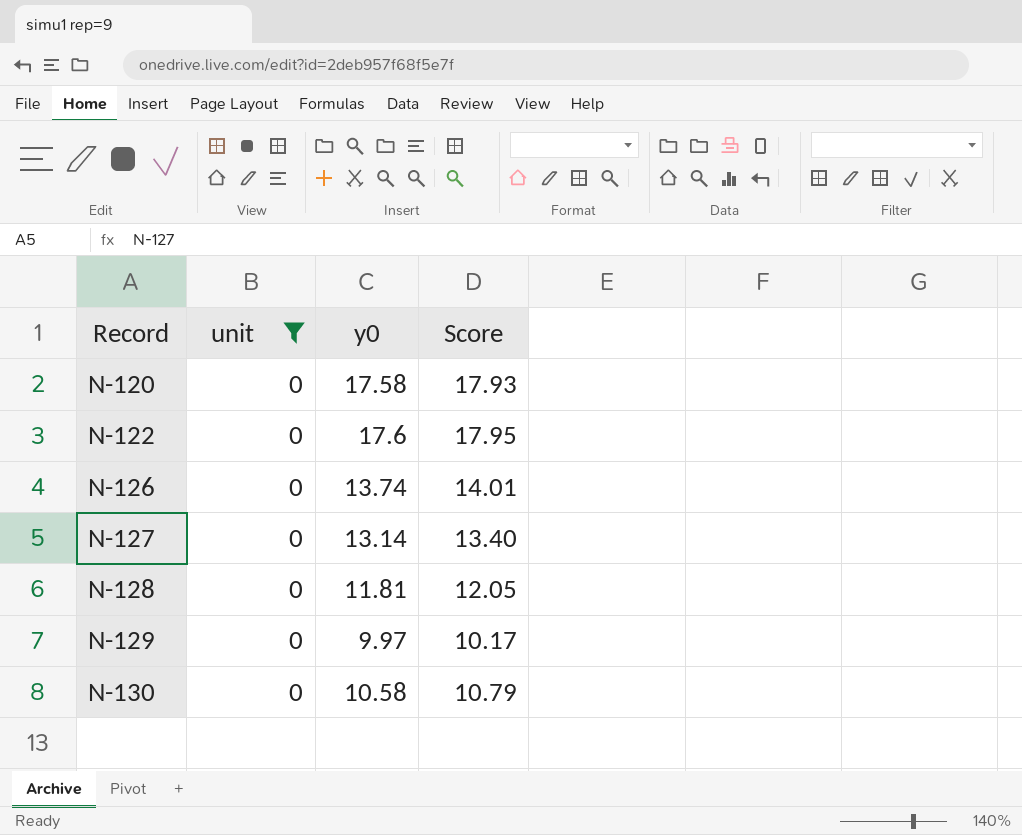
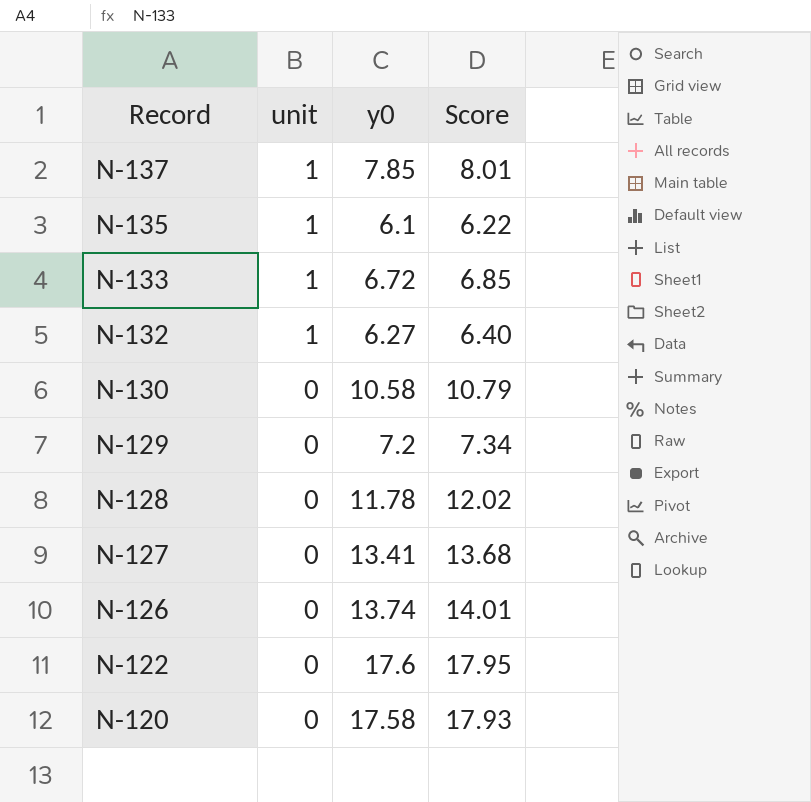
filter: unit = 0 -> none
row order: Record ascending -> Record descending
N-129 | y0: 9.97 -> 7.2
N-129 | Score: 10.17 -> 7.34
N-128 | y0: 11.81 -> 11.78
N-128 | Score: 12.05 -> 12.02
N-127 | y0: 13.14 -> 13.41
N-127 | Score: 13.40 -> 13.68

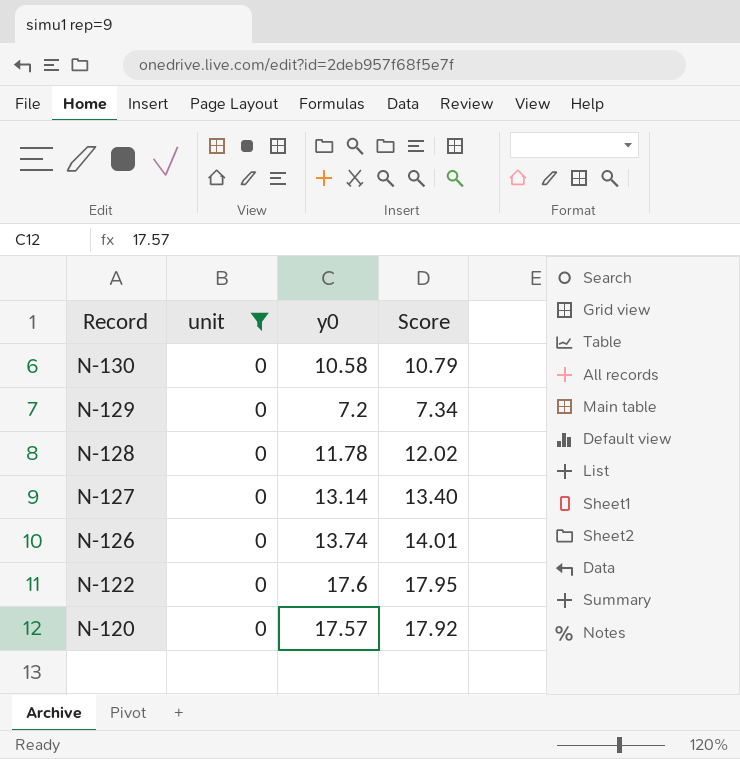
filter: none -> unit = 0
N-127 | y0: 13.41 -> 13.14
N-127 | Score: 13.68 -> 13.40
N-120 | y0: 17.58 -> 17.57
N-120 | Score: 17.93 -> 17.92

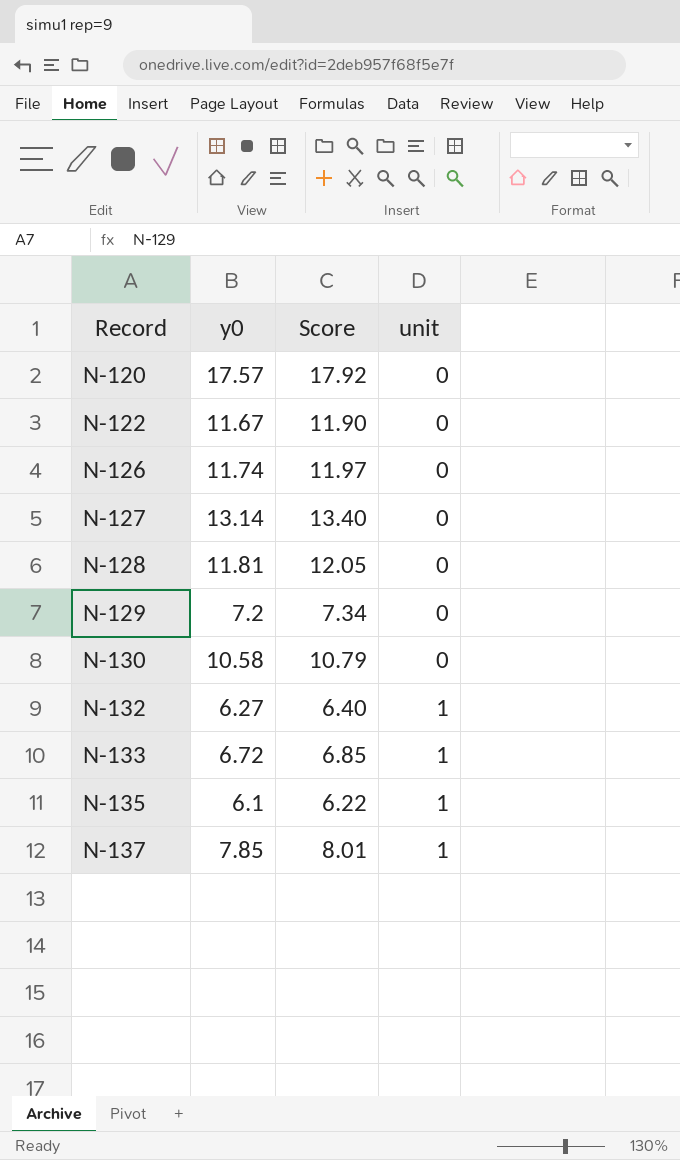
filter: unit = 0 -> none
row order: Record descending -> Record ascending
column unit | position: 2 -> 4
N-122 | y0: 17.6 -> 11.67
N-122 | Score: 17.95 -> 11.90
N-126 | y0: 13.74 -> 11.74
N-126 | Score: 14.01 -> 11.97
N-128 | y0: 11.78 -> 11.81
N-128 | Score: 12.02 -> 12.05

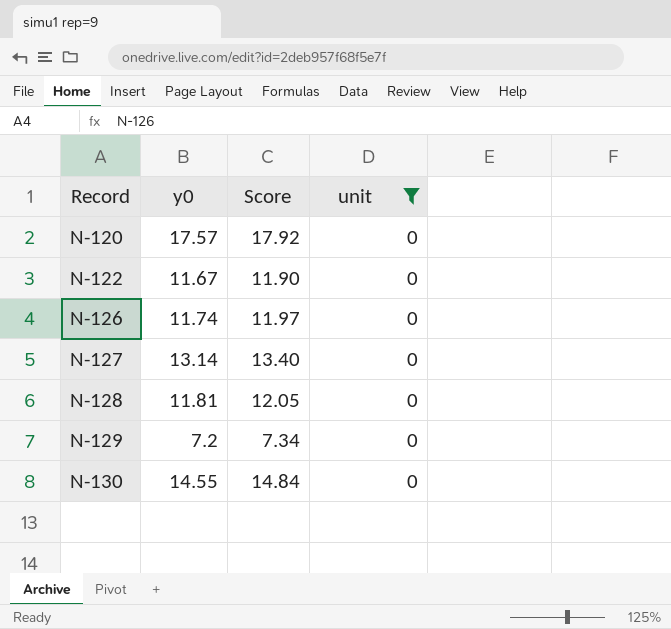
filter: none -> unit = 0
N-130 | y0: 10.58 -> 14.55
N-130 | Score: 10.79 -> 14.84

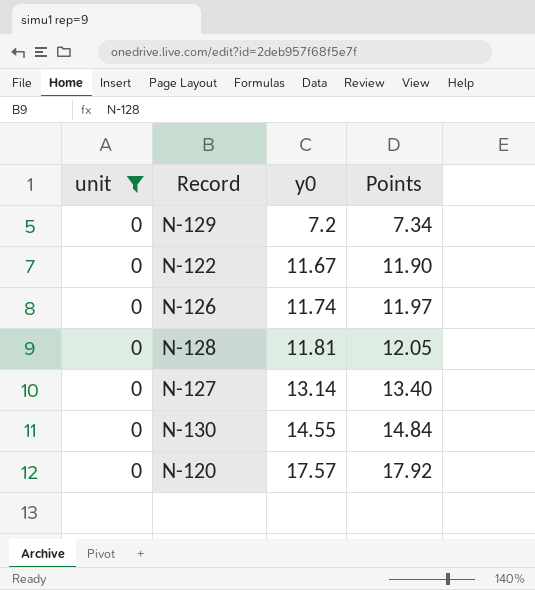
row order: Record ascending -> y0 ascending
column unit | position: 4 -> 1
column name: Score -> Points

